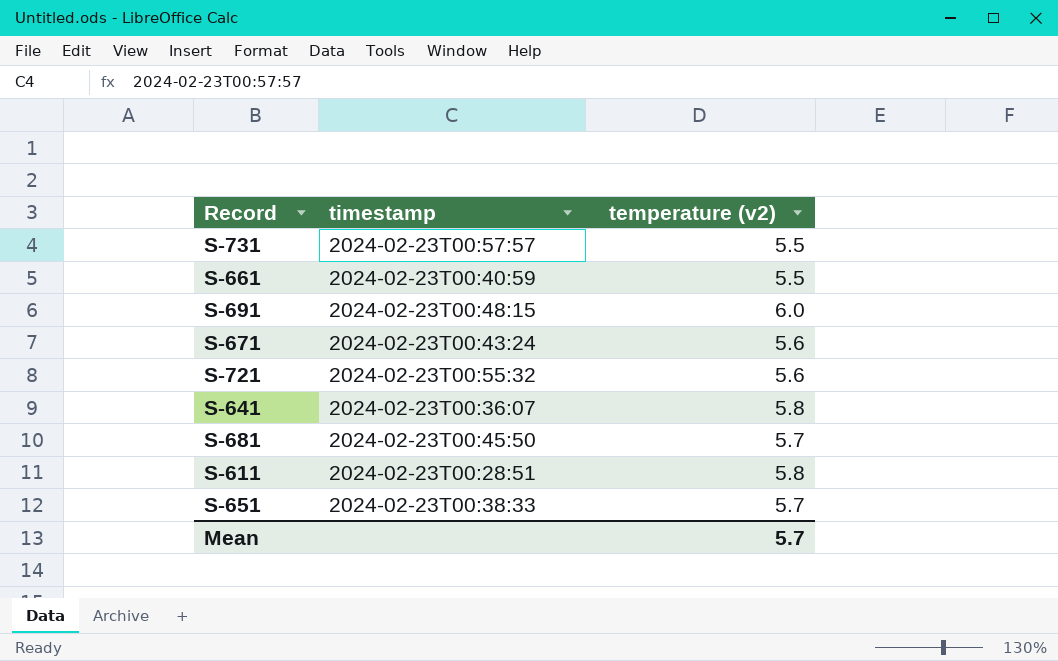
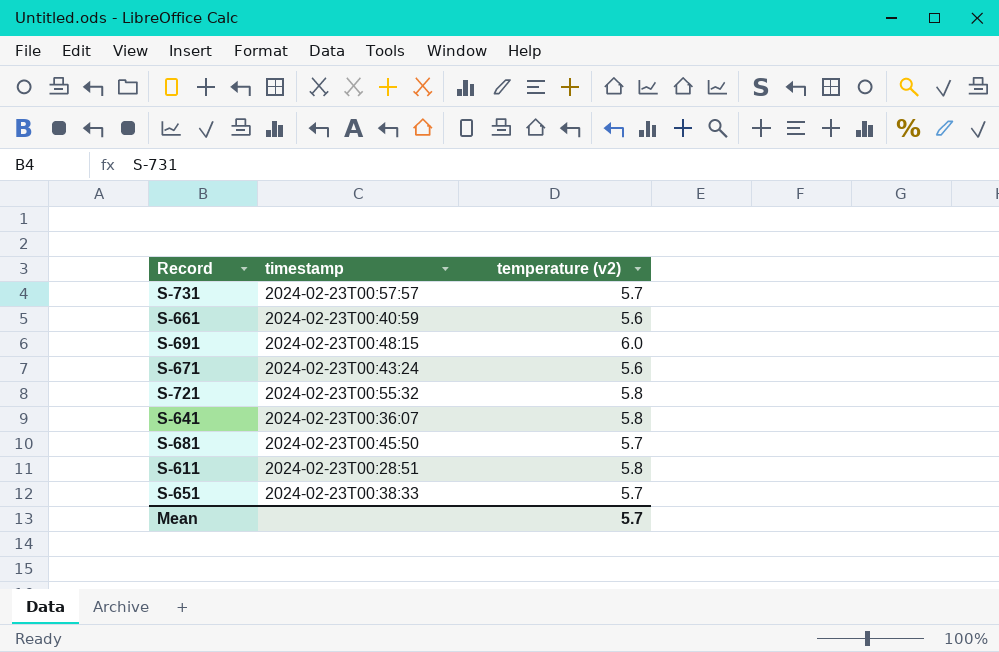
S-731 | temperature (v2): 5.5 -> 5.7
S-661 | temperature (v2): 5.5 -> 5.6
S-721 | temperature (v2): 5.6 -> 5.8

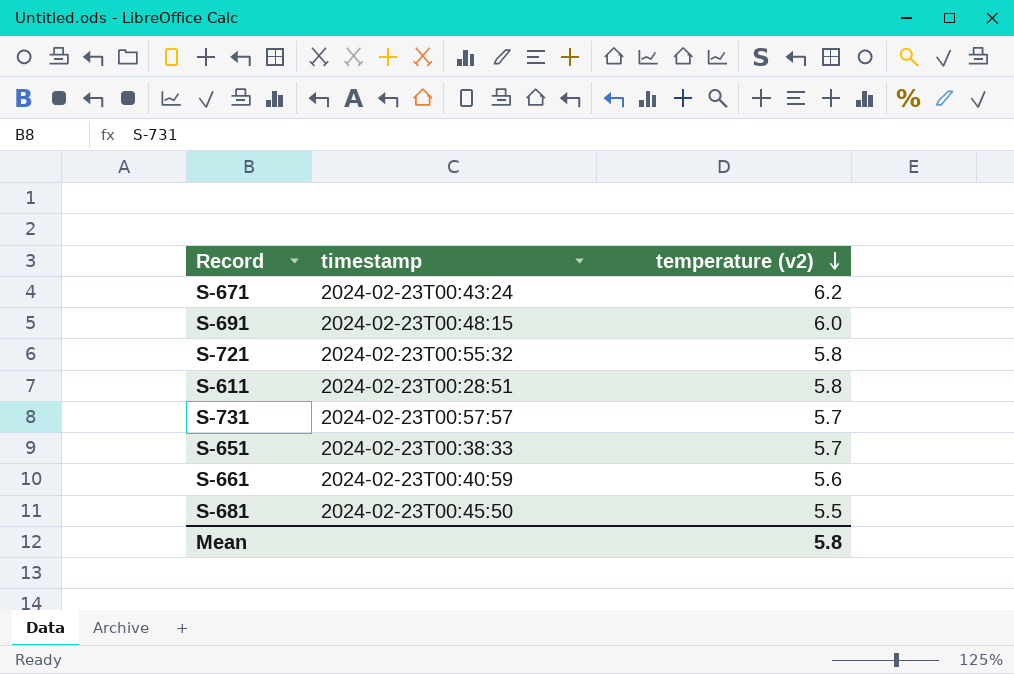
row order: none -> temperature (v2) descending
row S-641: 2024-02-23T00:36:07 | 5.8 -> none
S-671 | temperature (v2): 5.6 -> 6.2
S-681 | temperature (v2): 5.7 -> 5.5
Mean | temperature (v2): 5.7 -> 5.8

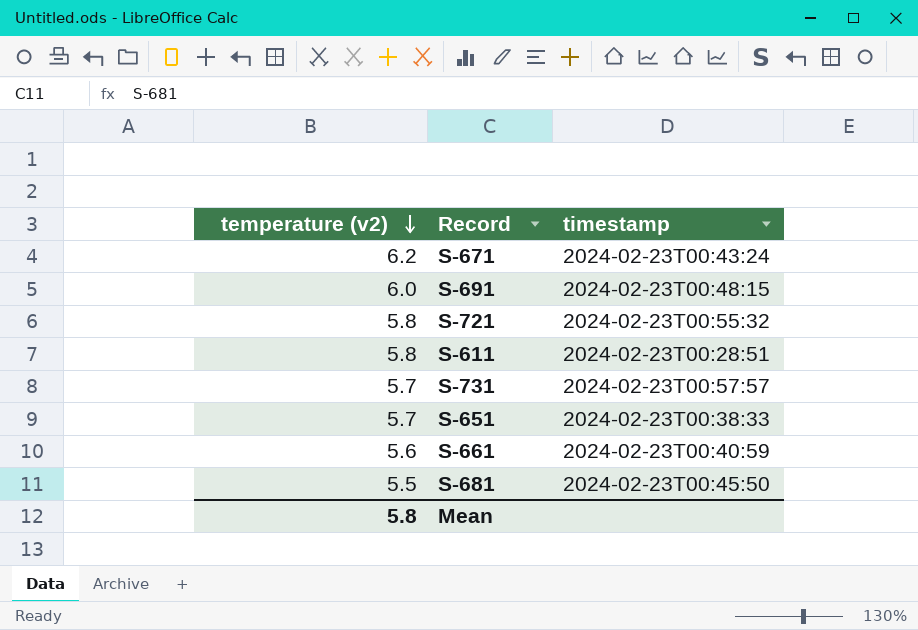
column temperature (v2) | position: 3 -> 1

